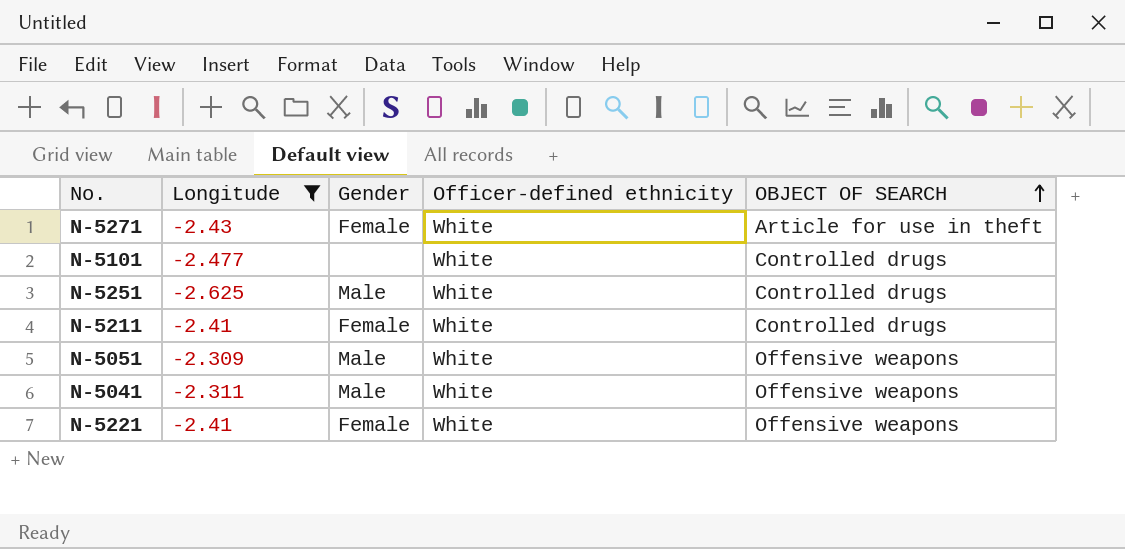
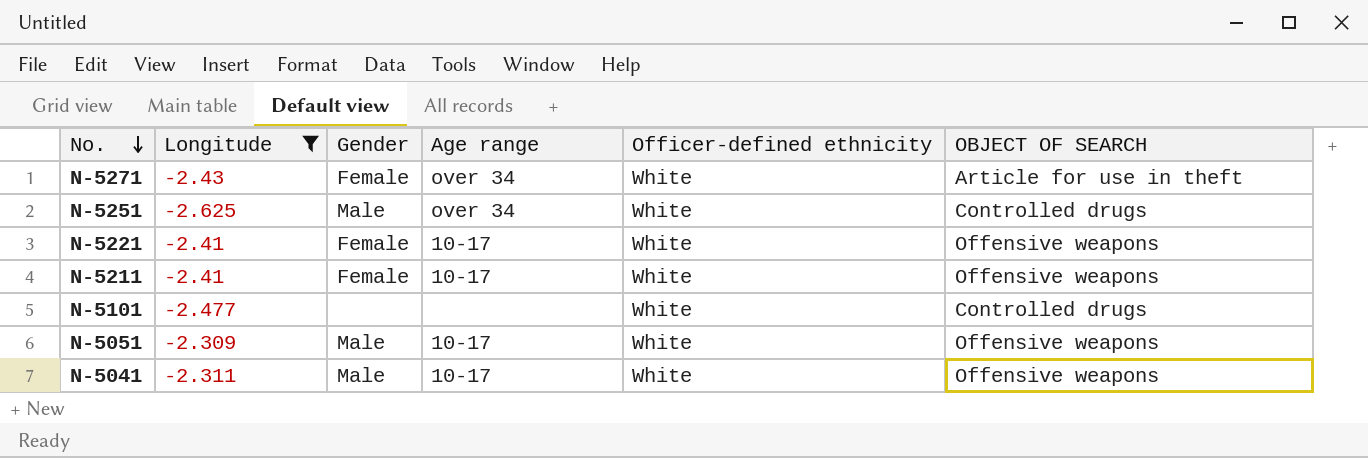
row order: OBJECT OF SEARCH ascending -> No. descending
column Age range | position: none -> 4
N-5211 | OBJECT OF SEARCH: Controlled drugs -> Offensive weapons

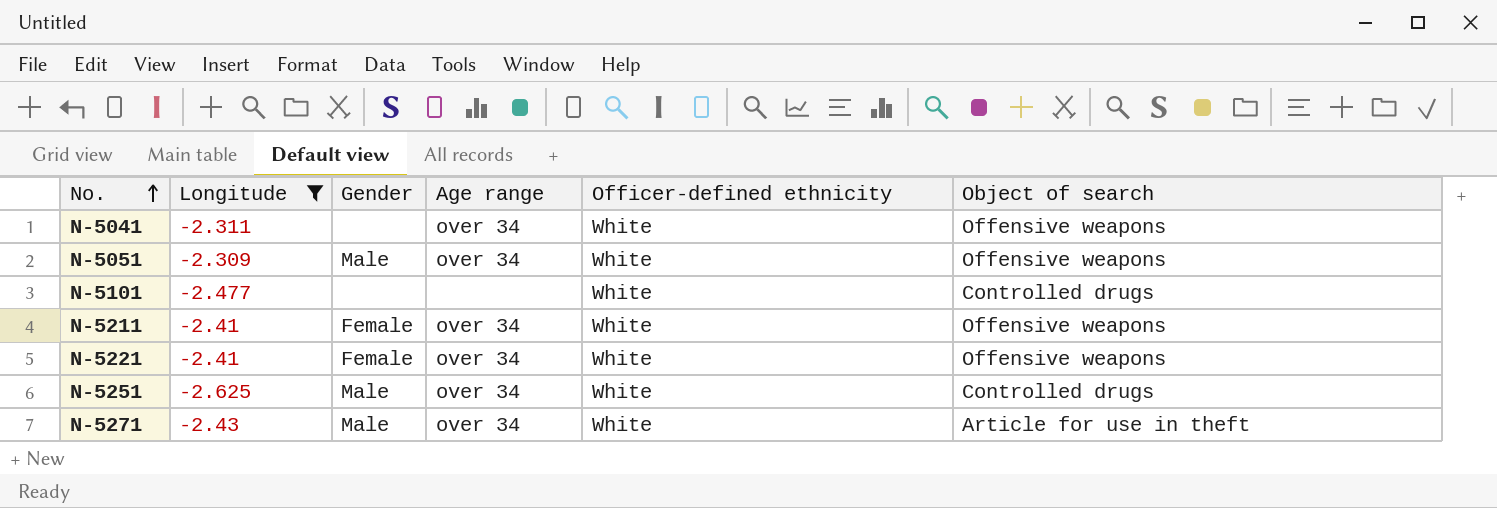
row order: No. descending -> No. ascending
column name: OBJECT OF SEARCH -> Object of search
N-5041 | Gender: Male -> none
N-5041 | Age range: 10-17 -> over 34
N-5051 | Age range: 10-17 -> over 34
N-5211 | Age range: 10-17 -> over 34
N-5221 | Age range: 10-17 -> over 34
N-5271 | Gender: Female -> Male

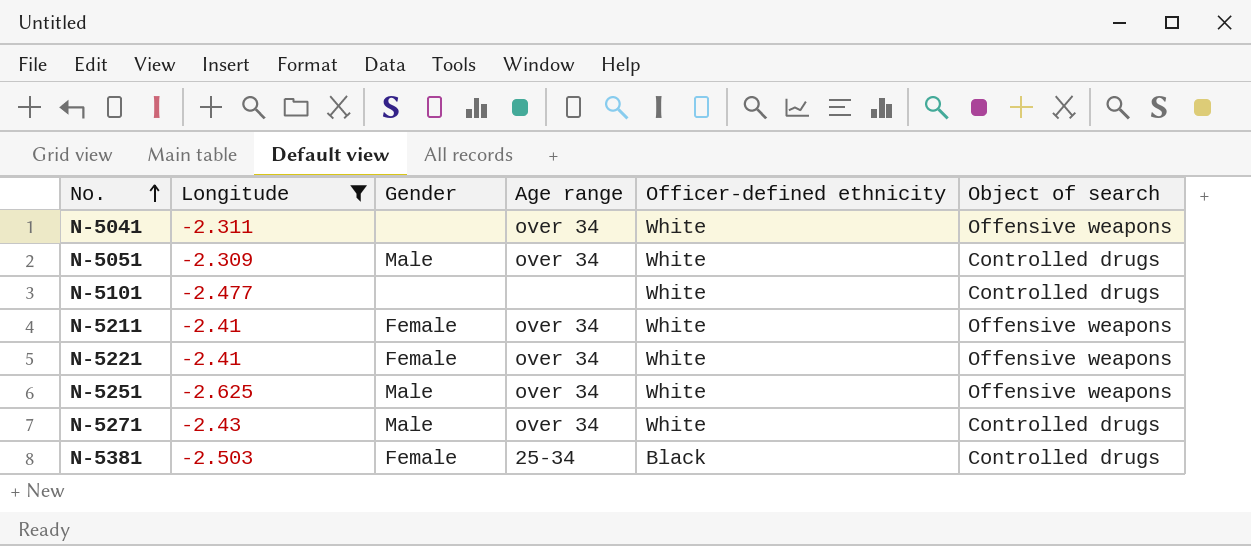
N-5051 | Object of search: Offensive weapons -> Controlled drugs
N-5251 | Object of search: Controlled drugs -> Offensive weapons
N-5271 | Object of search: Article for use in theft -> Controlled drugs
row N-5381: none -> -2.503 | Female | 25-34 | Black | Controlled drugs

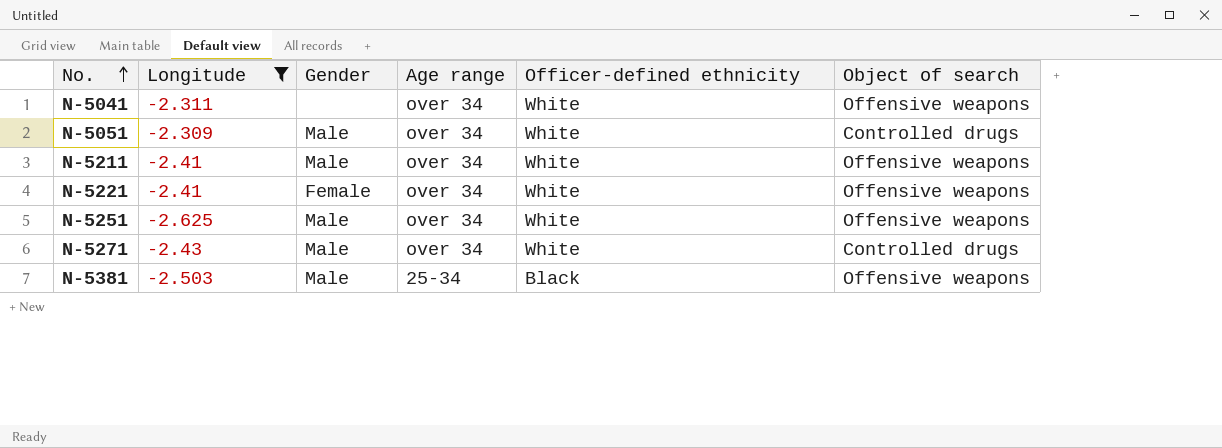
row N-5101: -2.477 | none | none | White | Controlled drugs -> none
N-5211 | Gender: Female -> Male
N-5381 | Gender: Female -> Male
N-5381 | Object of search: Controlled drugs -> Offensive weapons

